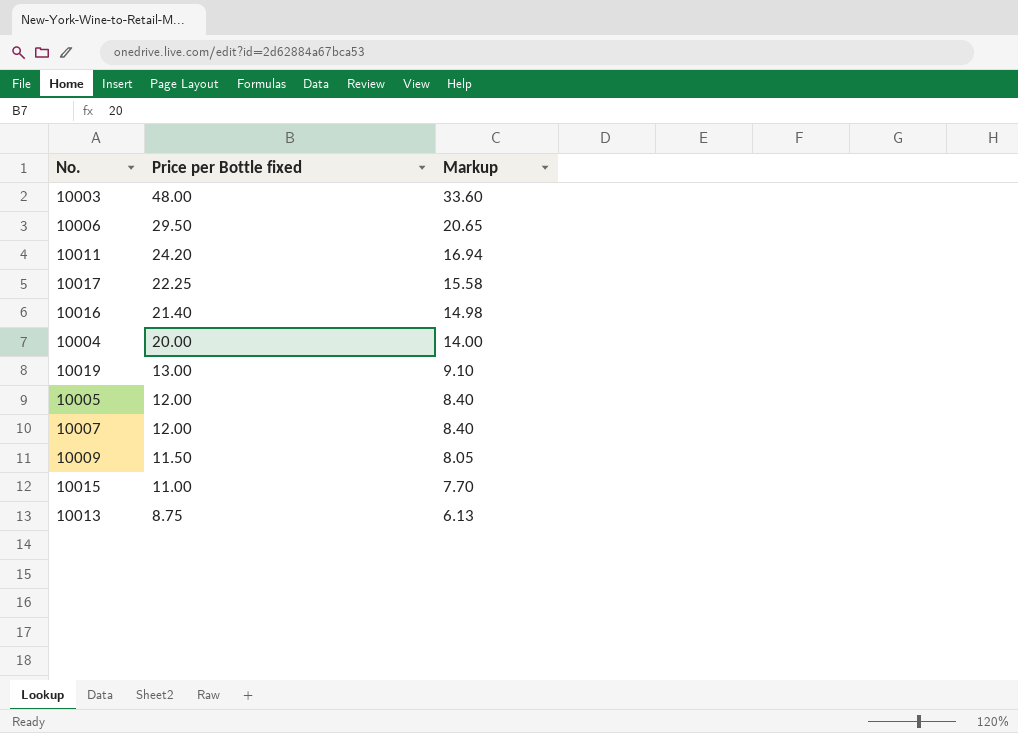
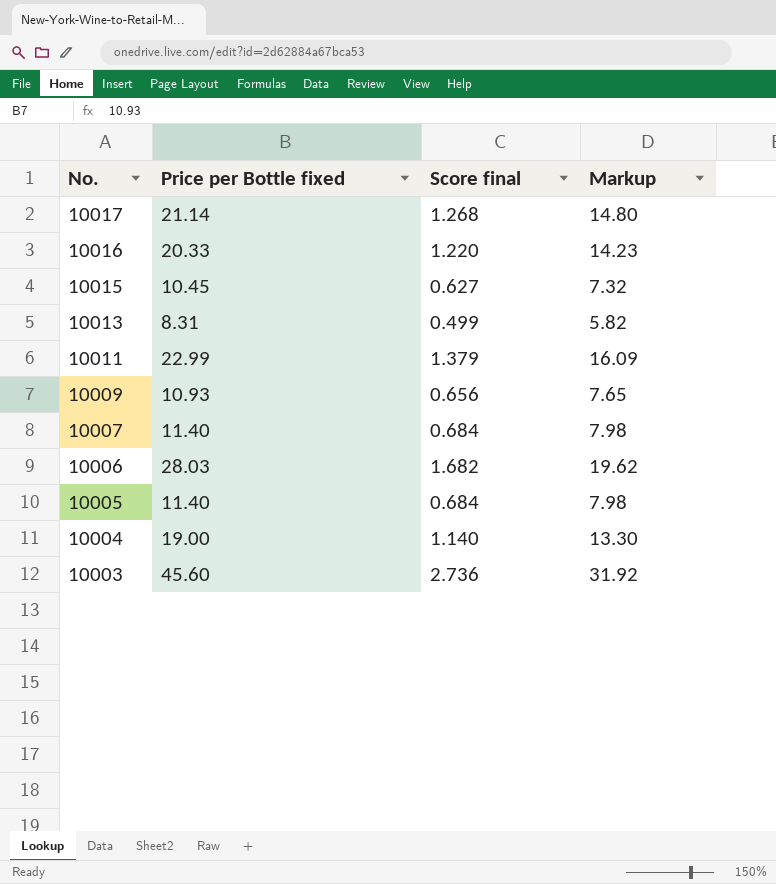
row order: Price per Bottle fixed descending -> No. descending
column Score final | formula: none -> [Price per Bottle fixed] * 0.06
row 10019: 13.00 | 9.10 -> none
10017 | Price per Bottle fixed: 22.25 -> 21.14
10017 | Markup: 15.58 -> 14.80
10016 | Price per Bottle fixed: 21.40 -> 20.33
10016 | Markup: 14.98 -> 14.23
10015 | Price per Bottle fixed: 11.00 -> 10.45
10015 | Markup: 7.70 -> 7.32
10013 | Price per Bottle fixed: 8.75 -> 8.31
10013 | Markup: 6.13 -> 5.82
10011 | Price per Bottle fixed: 24.20 -> 22.99
10011 | Markup: 16.94 -> 16.09
10009 | Price per Bottle fixed: 11.50 -> 10.93
10009 | Markup: 8.05 -> 7.65
10007 | Price per Bottle fixed: 12.00 -> 11.40
10007 | Markup: 8.40 -> 7.98
10006 | Price per Bottle fixed: 29.50 -> 28.03
10006 | Markup: 20.65 -> 19.62
10005 | Price per Bottle fixed: 12.00 -> 11.40
10005 | Markup: 8.40 -> 7.98
10004 | Price per Bottle fixed: 20.00 -> 19.00
10004 | Markup: 14.00 -> 13.30
10003 | Price per Bottle fixed: 48.00 -> 45.60
10003 | Markup: 33.60 -> 31.92

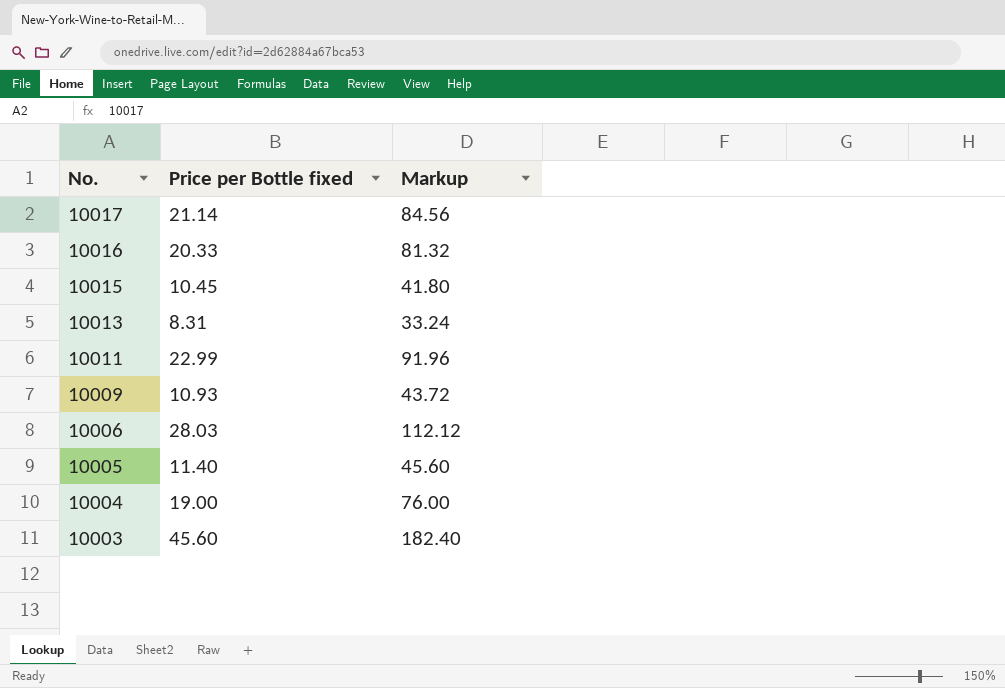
column Score final | formula: [Price per Bottle fixed] * 0.06 -> none
column Markup | formula: [Price per Bottle fixed] * 0.7 -> [Price per Bottle fixed] * 4
row 10007: 11.40 | 0.684 | 7.98 -> none

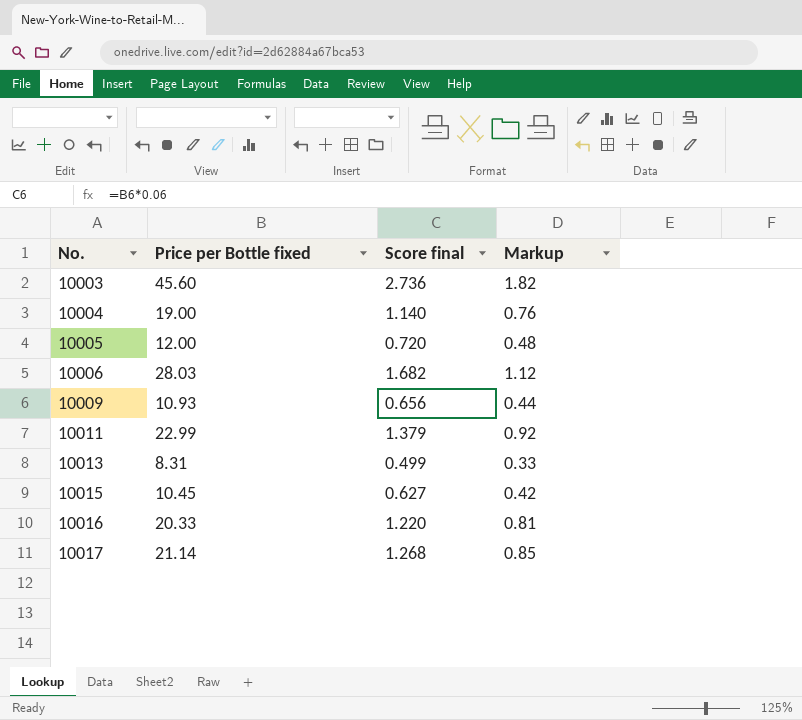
row order: No. descending -> No. ascending
column Score final | formula: none -> [Price per Bottle fixed] * 0.06
column Markup | formula: [Price per Bottle fixed] * 4 -> [Price per Bottle fixed] * 0.04
10005 | Price per Bottle fixed: 11.40 -> 12.00

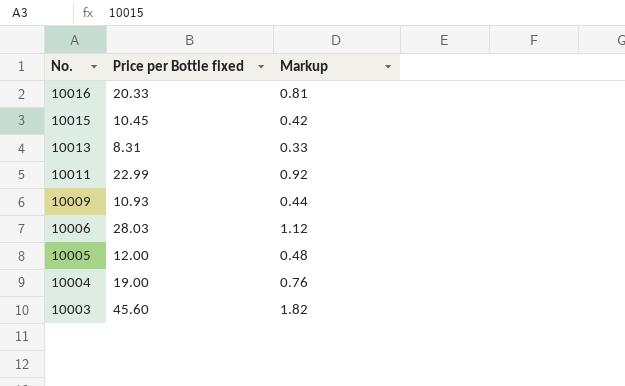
row order: No. ascending -> No. descending
column Score final | formula: [Price per Bottle fixed] * 0.06 -> none
row 10017: 21.14 | 1.268 | 0.85 -> none

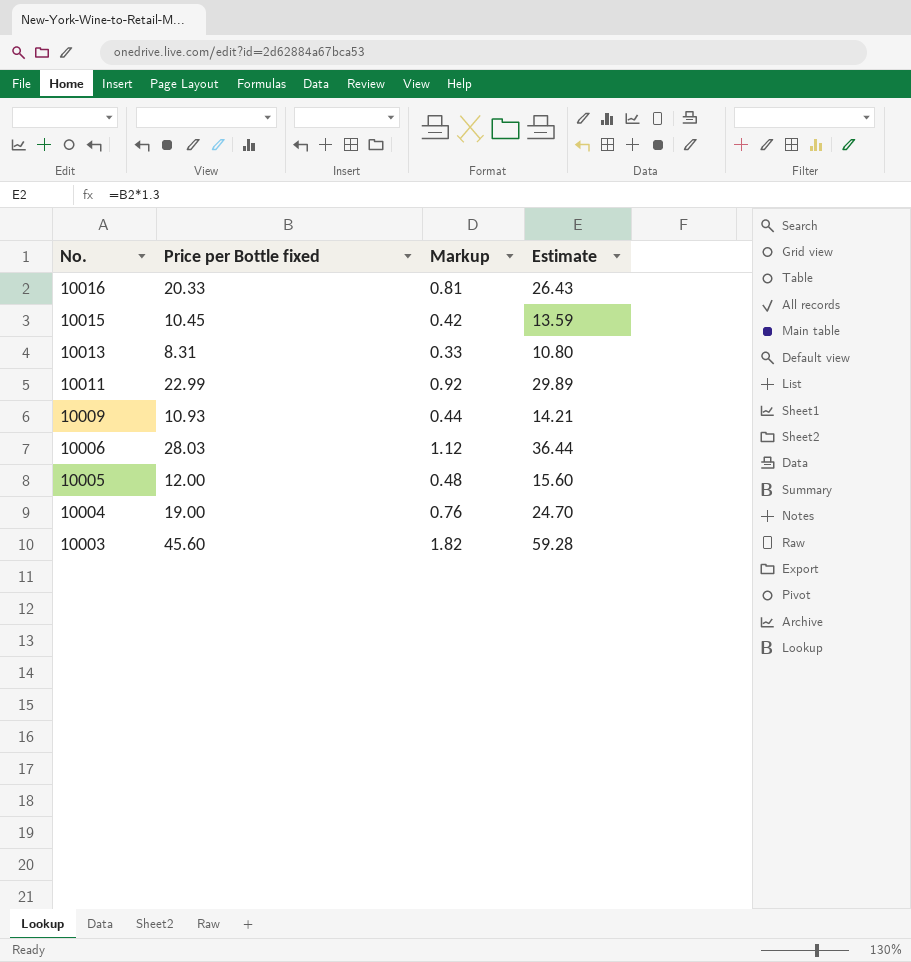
column Estimate | formula: none -> [Price per Bottle fixed] * 1.3

